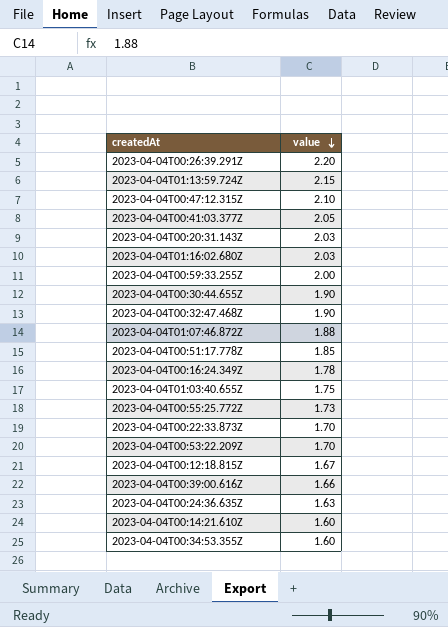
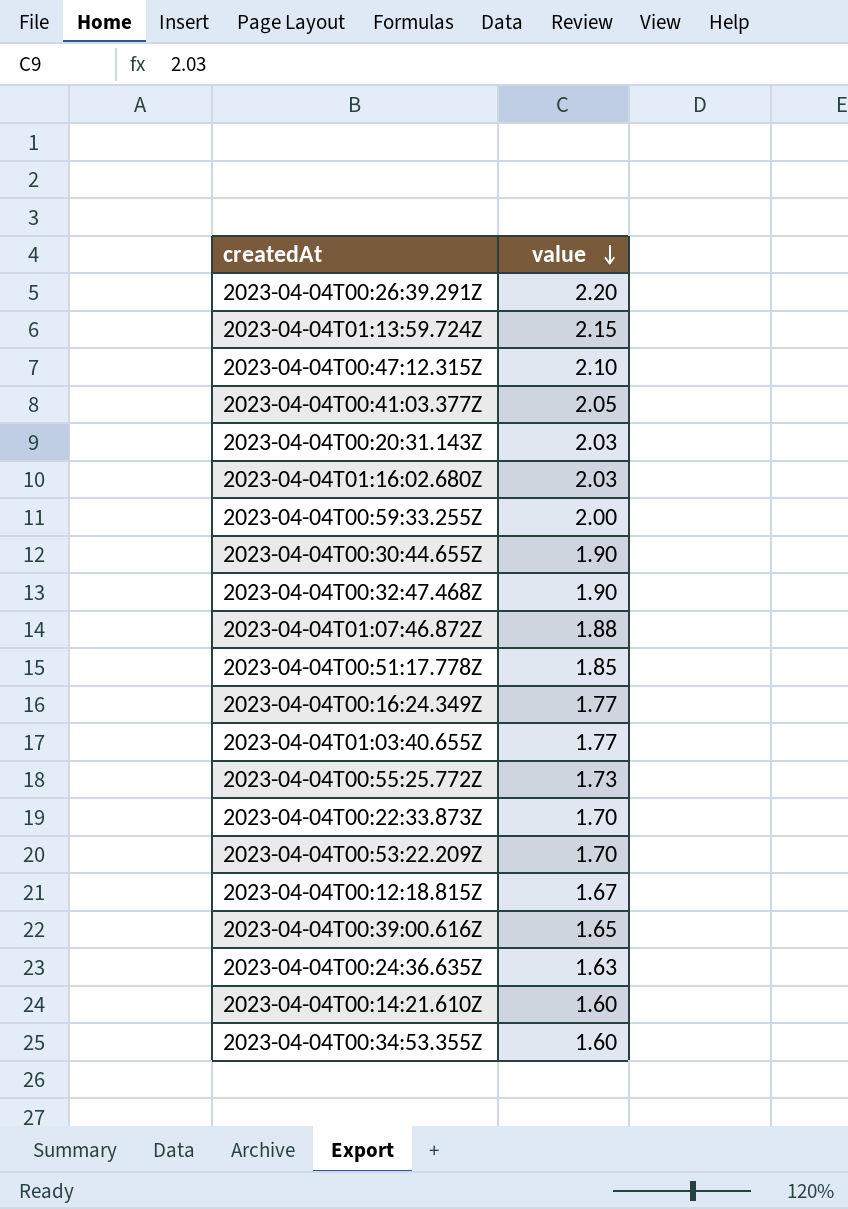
2023-04-04T00:16:24.349Z | value: 1.78 -> 1.77
2023-04-04T01:03:40.655Z | value: 1.75 -> 1.77
2023-04-04T00:39:00.616Z | value: 1.66 -> 1.65

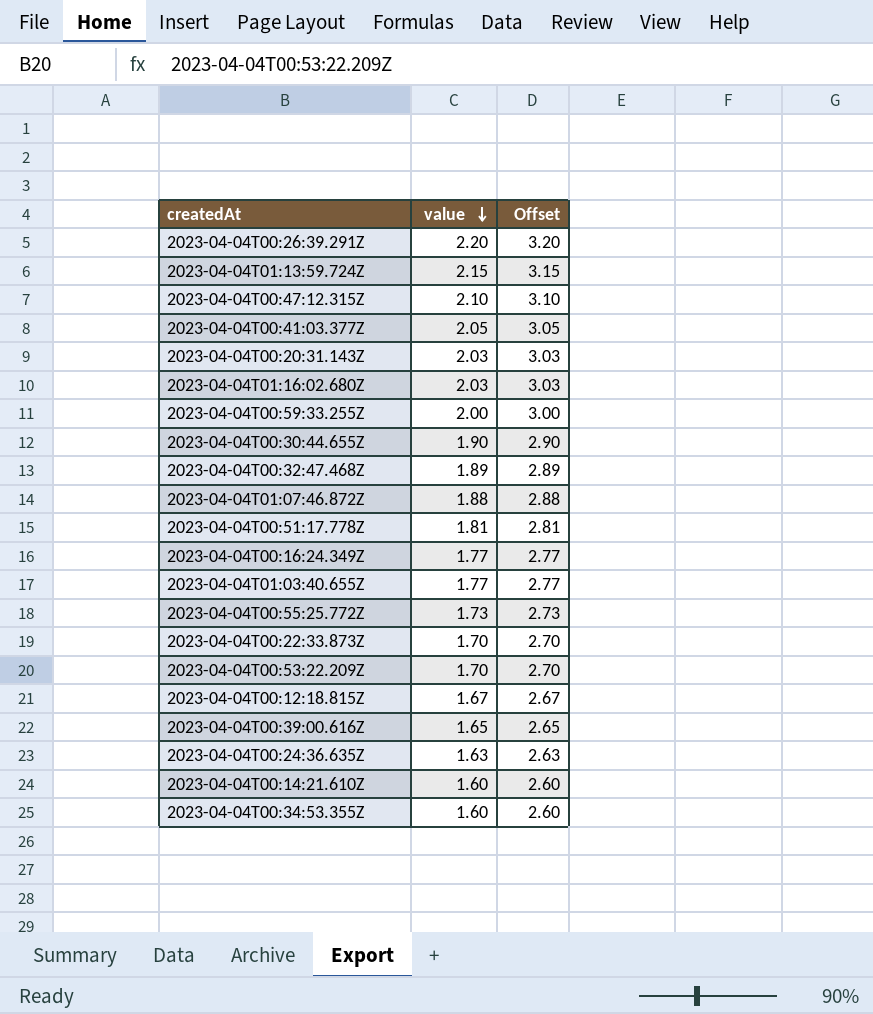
column Offset | formula: none -> [value] + 1
2023-04-04T00:32:47.468Z | value: 1.90 -> 1.89
2023-04-04T00:51:17.778Z | value: 1.85 -> 1.81

